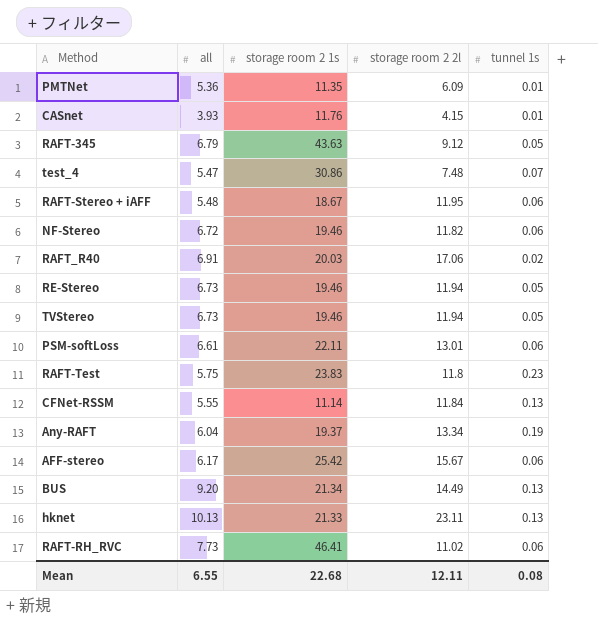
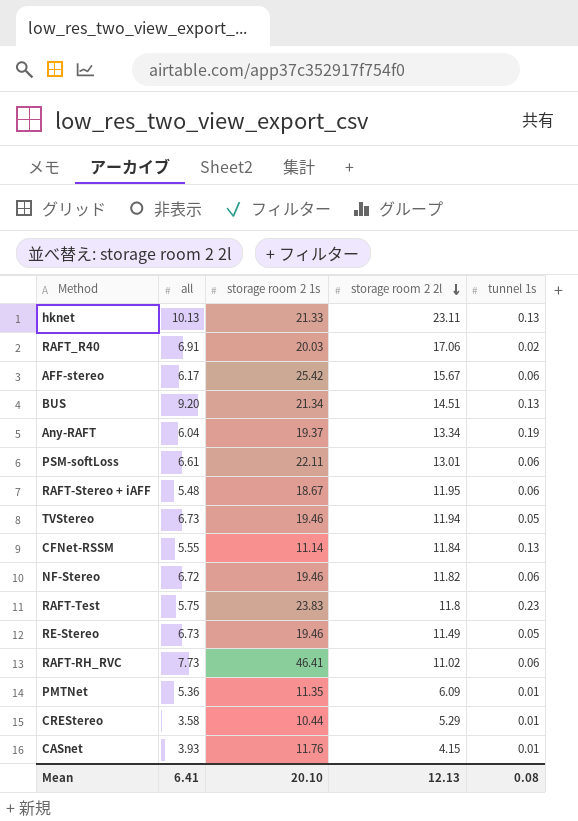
row order: none -> storage room 2 2l descending
row RAFT-345: 6.79 | 43.63 | 9.12 | 0.05 -> none
row test_4: 5.47 | 30.86 | 7.48 | 0.07 -> none
BUS | storage room 2 2l: 14.49 -> 14.51
RE-Stereo | storage room 2 2l: 11.94 -> 11.49
row CREStereo: none -> 3.58 | 10.44 | 5.29 | 0.01
Mean | all: 6.55 -> 6.41
Mean | storage room 2 1s: 22.68 -> 20.10
Mean | storage room 2 2l: 12.11 -> 12.13

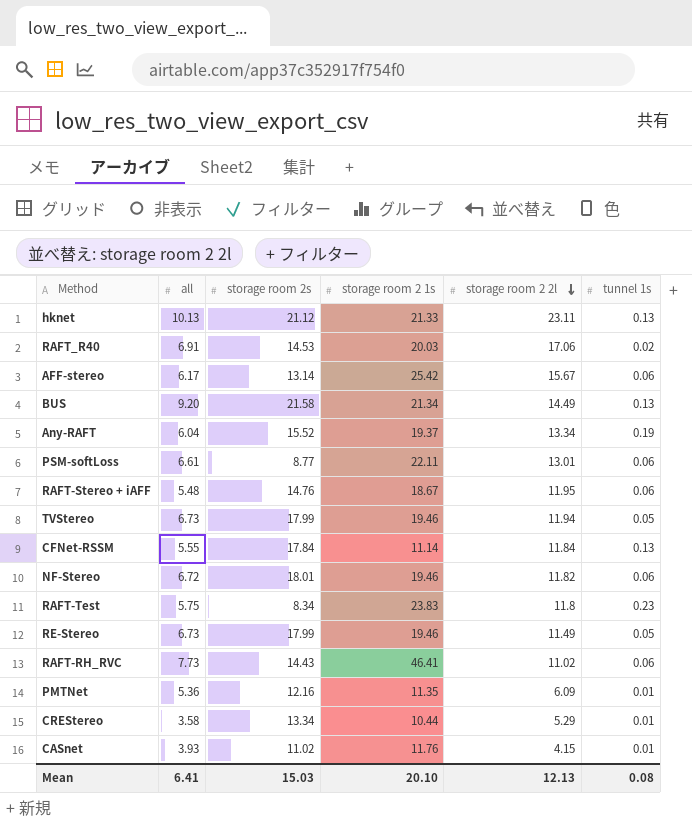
column storage room 2s | position: none -> 3
BUS | storage room 2 2l: 14.51 -> 14.49

